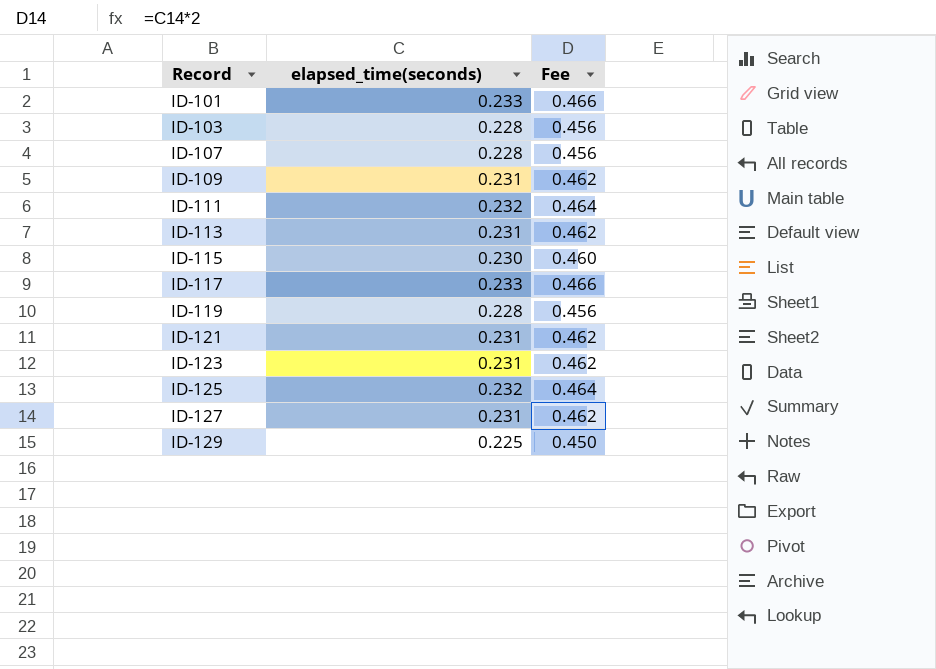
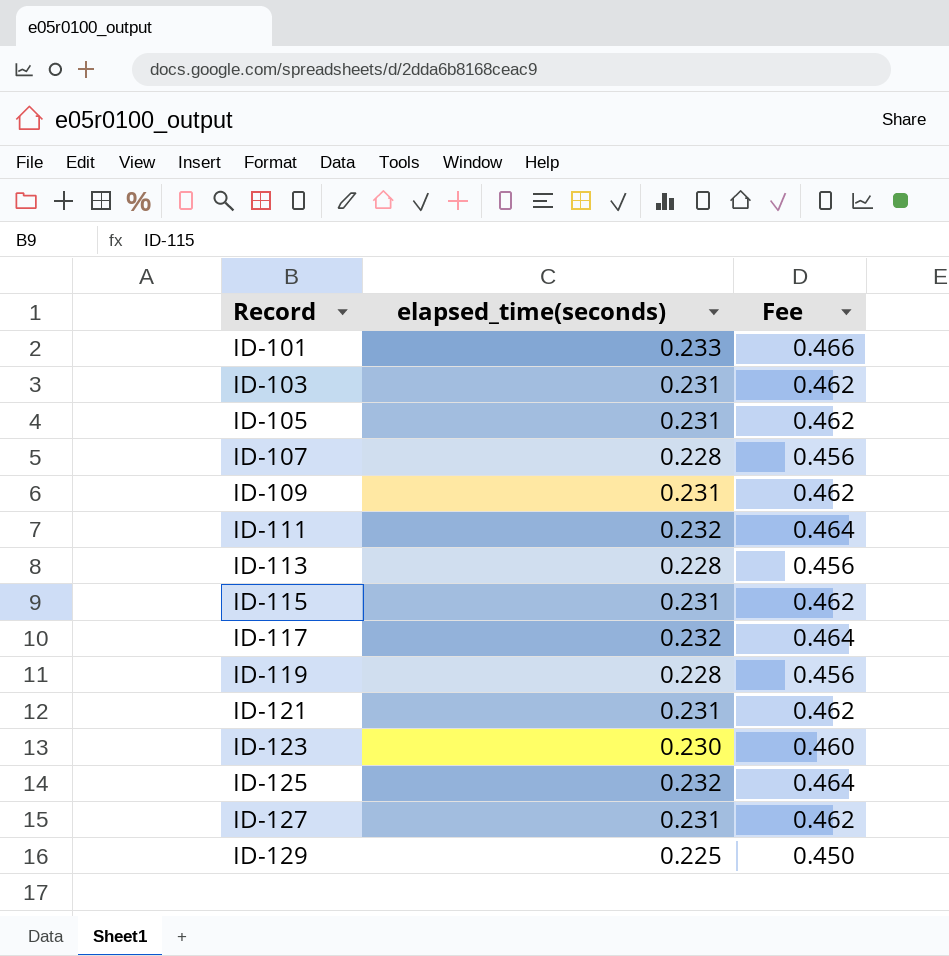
ID-103 | elapsed_time(seconds): 0.228 -> 0.231
ID-103 | Fee: 0.456 -> 0.462
row ID-105: none -> 0.231 | 0.462
ID-113 | elapsed_time(seconds): 0.231 -> 0.228
ID-113 | Fee: 0.462 -> 0.456
ID-115 | elapsed_time(seconds): 0.230 -> 0.231
ID-115 | Fee: 0.460 -> 0.462
ID-117 | elapsed_time(seconds): 0.233 -> 0.232
ID-117 | Fee: 0.466 -> 0.464
ID-123 | elapsed_time(seconds): 0.231 -> 0.230
ID-123 | Fee: 0.462 -> 0.460

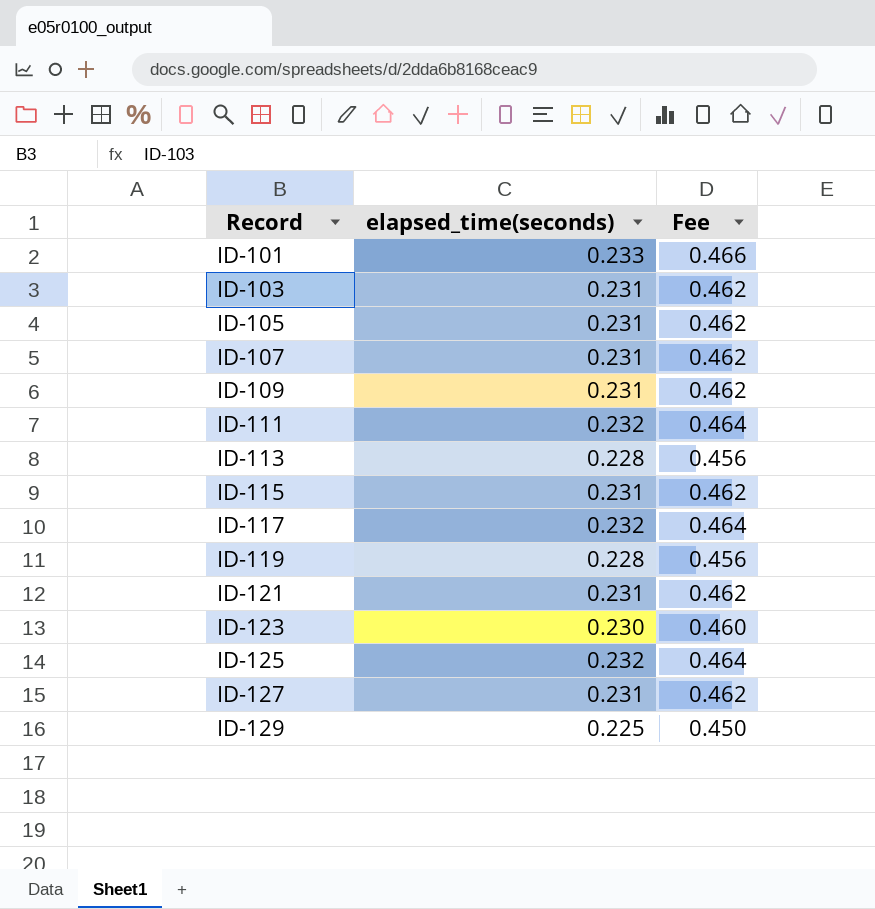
ID-107 | elapsed_time(seconds): 0.228 -> 0.231
ID-107 | Fee: 0.456 -> 0.462

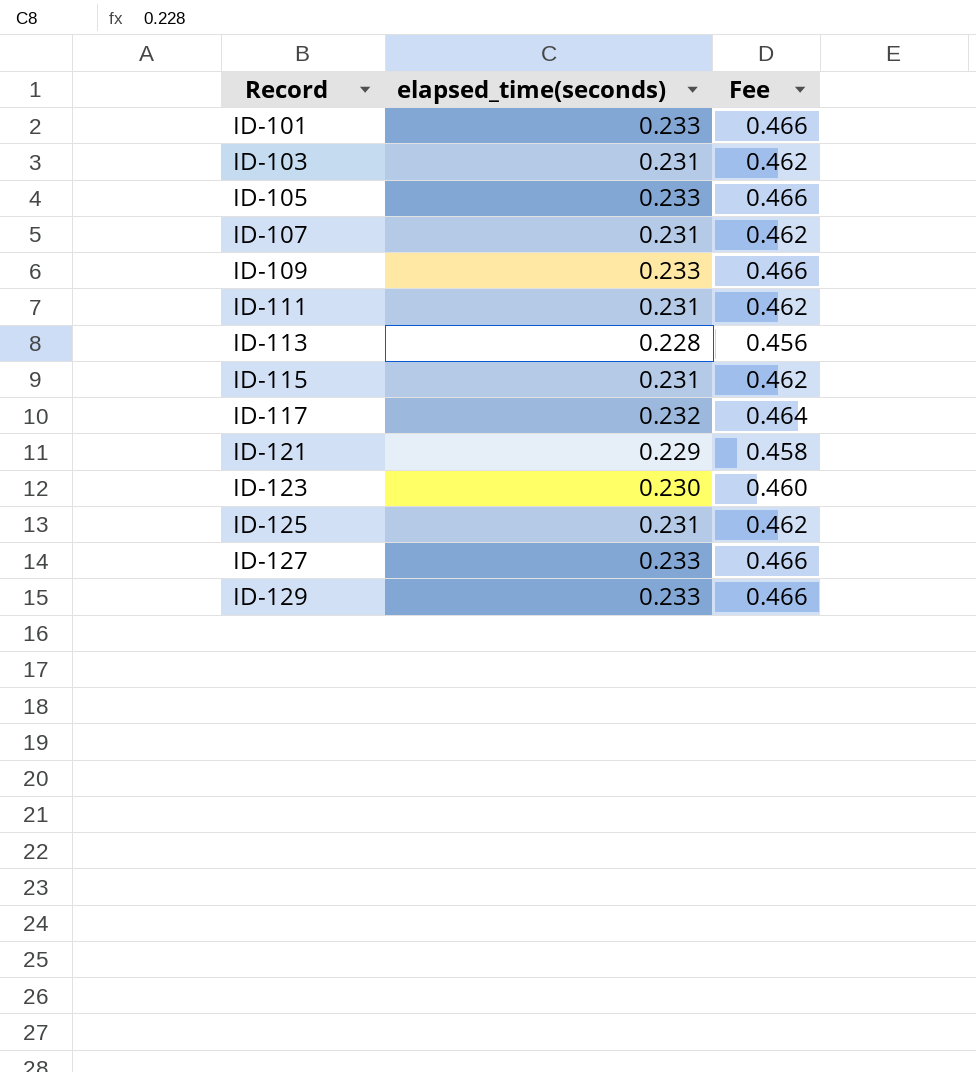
row ID-119: 0.228 | 0.456 -> none
ID-105 | elapsed_time(seconds): 0.231 -> 0.233
ID-105 | Fee: 0.462 -> 0.466
ID-109 | elapsed_time(seconds): 0.231 -> 0.233
ID-109 | Fee: 0.462 -> 0.466
ID-111 | elapsed_time(seconds): 0.232 -> 0.231
ID-111 | Fee: 0.464 -> 0.462
ID-121 | elapsed_time(seconds): 0.231 -> 0.229
ID-121 | Fee: 0.462 -> 0.458
ID-125 | elapsed_time(seconds): 0.232 -> 0.231
ID-125 | Fee: 0.464 -> 0.462
ID-127 | elapsed_time(seconds): 0.231 -> 0.233
ID-127 | Fee: 0.462 -> 0.466
ID-129 | elapsed_time(seconds): 0.225 -> 0.233
ID-129 | Fee: 0.450 -> 0.466

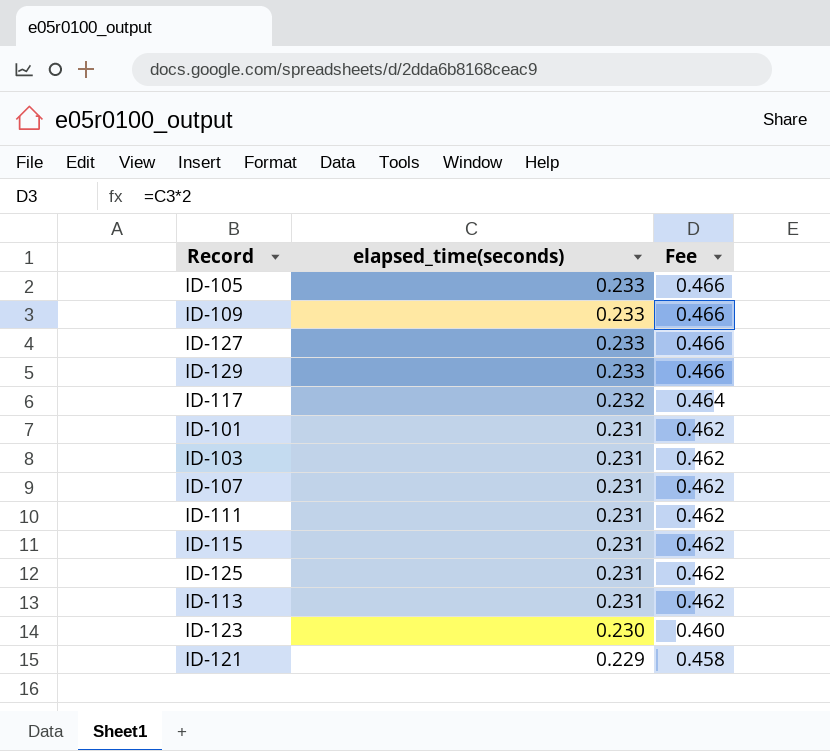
row order: Record ascending -> elapsed_time(seconds) descending
ID-101 | elapsed_time(seconds): 0.233 -> 0.231
ID-101 | Fee: 0.466 -> 0.462
ID-113 | elapsed_time(seconds): 0.228 -> 0.231
ID-113 | Fee: 0.456 -> 0.462

